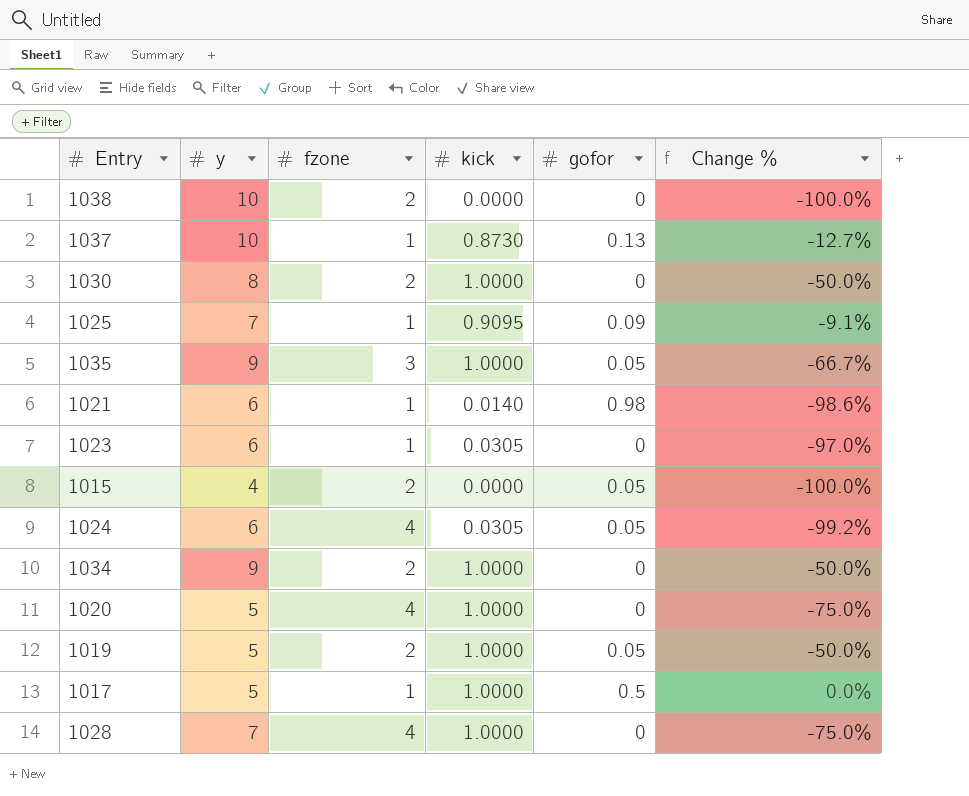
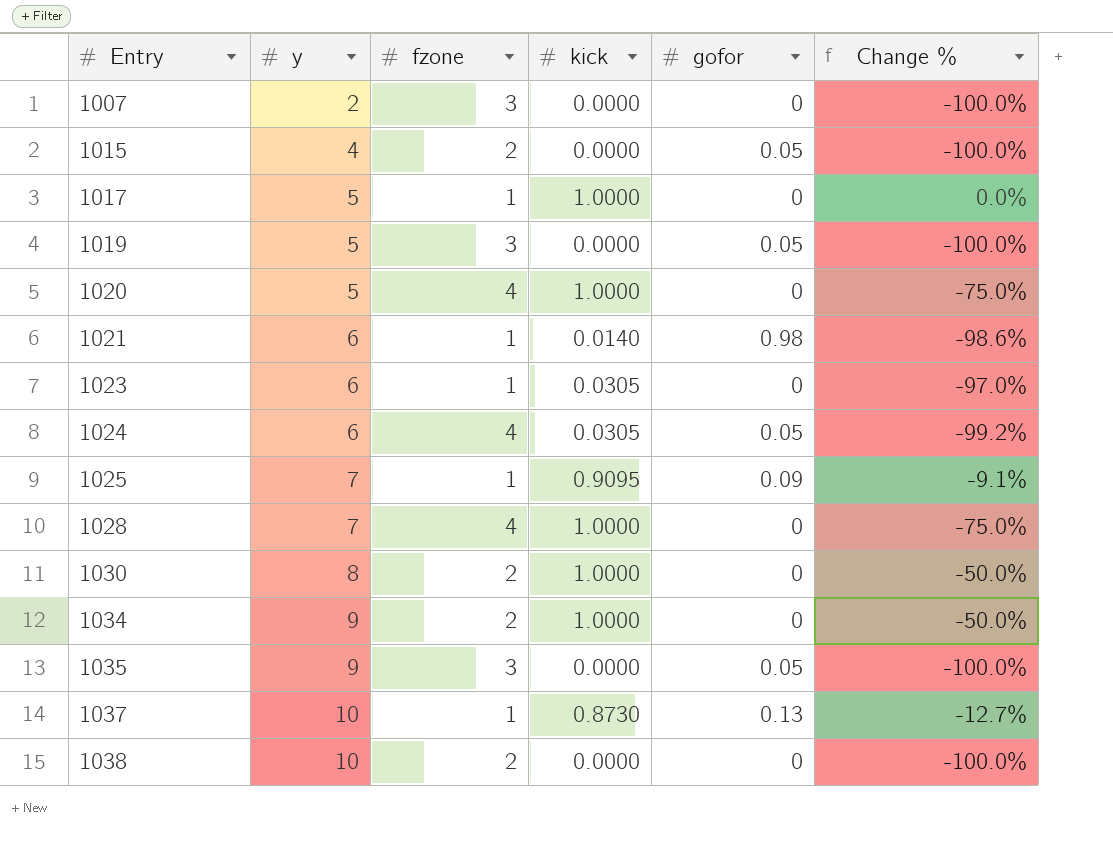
row order: none -> Entry ascending
row 1007: none -> 2 | 3 | 0.0000 | 0 | -100.0%
1017 | gofor: 0.5 -> 0
1019 | fzone: 2 -> 3
1019 | kick: 1.0000 -> 0.0000
1019 | Change %: -50.0% -> -100.0%
1035 | kick: 1.0000 -> 0.0000
1035 | Change %: -66.7% -> -100.0%

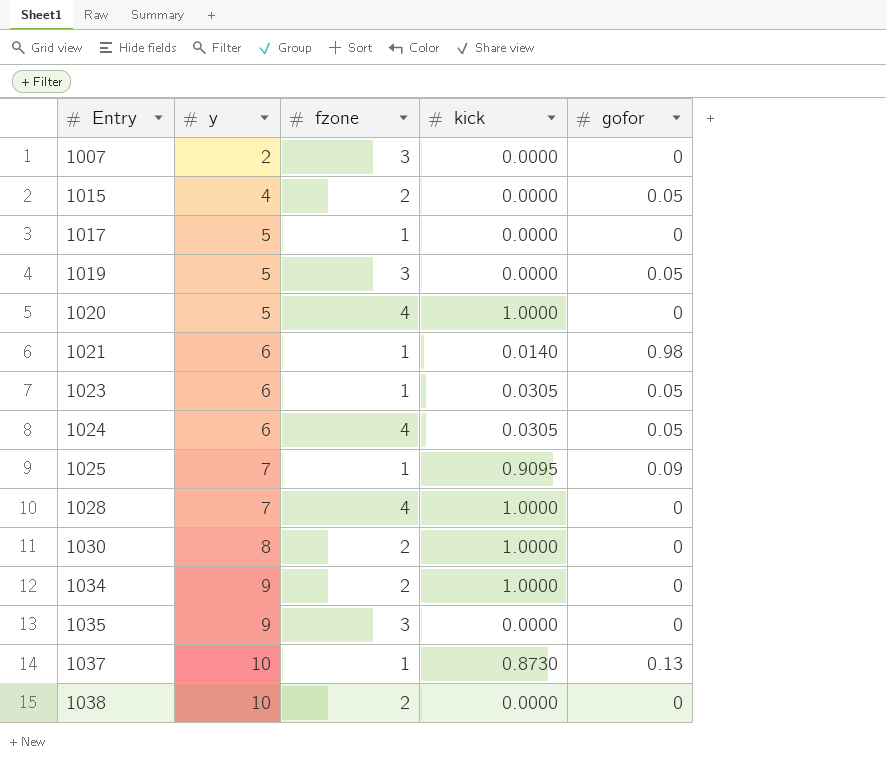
column Change % | formula: ([kick] - [fzone]) / [fzone] -> none
1017 | kick: 1.0000 -> 0.0000
1023 | gofor: 0 -> 0.05
1035 | gofor: 0.05 -> 0

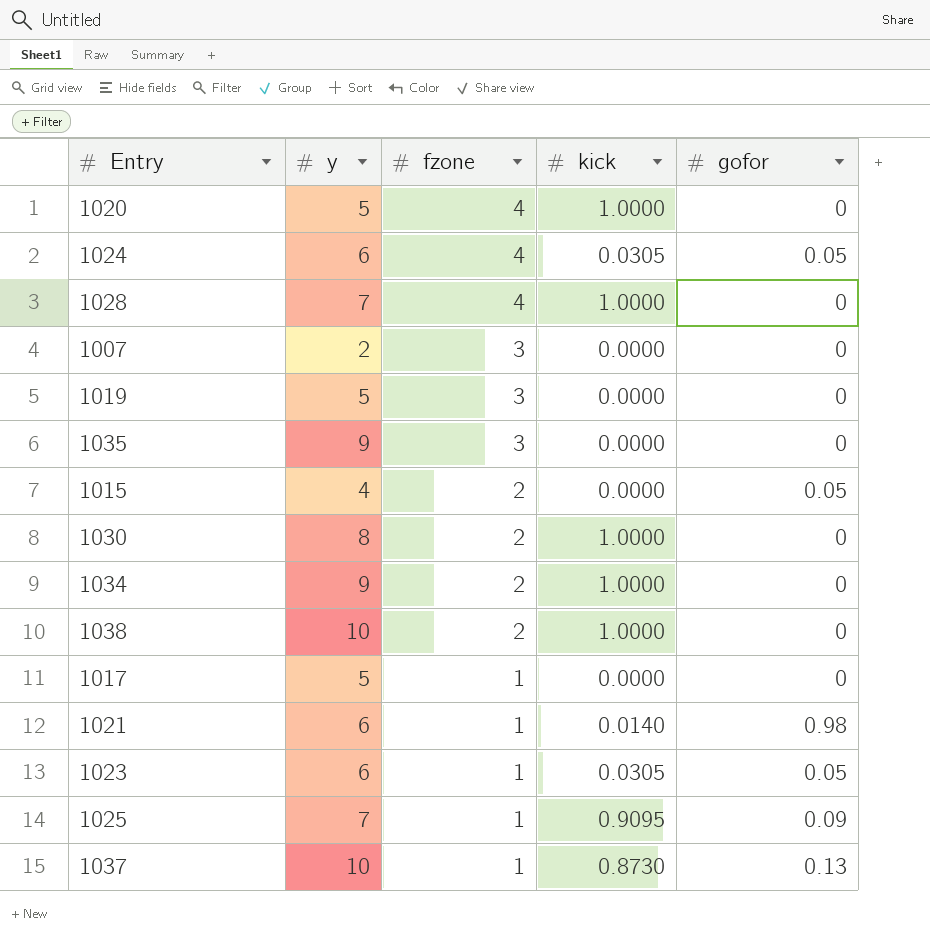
row order: Entry ascending -> fzone descending
1019 | gofor: 0.05 -> 0
1038 | kick: 0.0000 -> 1.0000

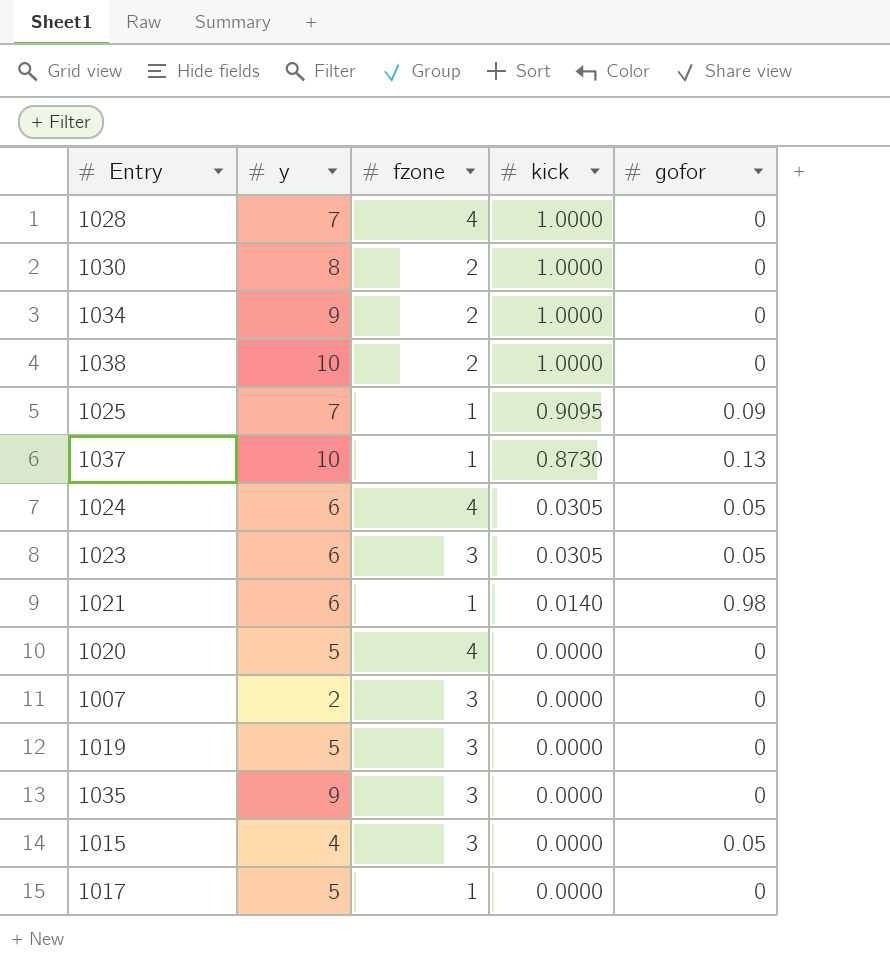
row order: fzone descending -> kick descending
1023 | fzone: 1 -> 3
1020 | kick: 1.0000 -> 0.0000
1015 | fzone: 2 -> 3

